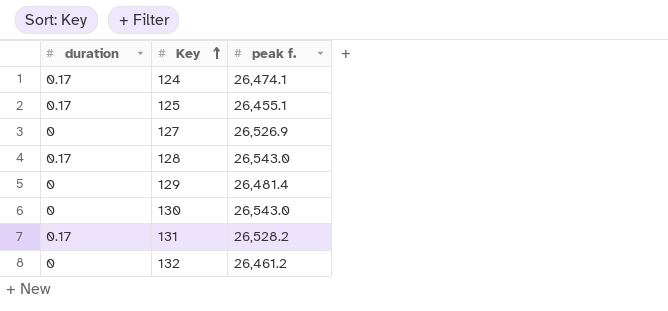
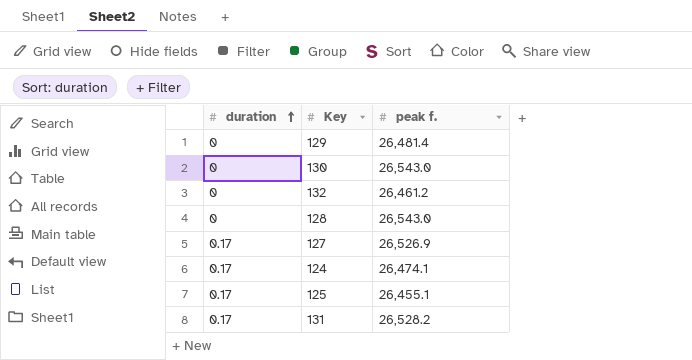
row order: Key ascending -> duration ascending
128 | duration: 0.17 -> 0
127 | duration: 0 -> 0.17

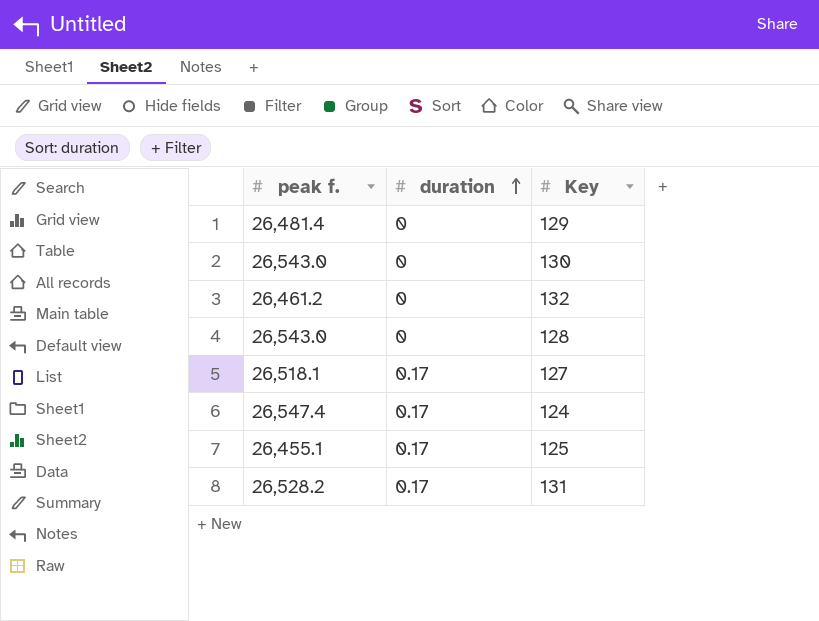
column peak f. | position: 3 -> 1
127 | peak f.: 26,526.9 -> 26,518.1
124 | peak f.: 26,474.1 -> 26,547.4

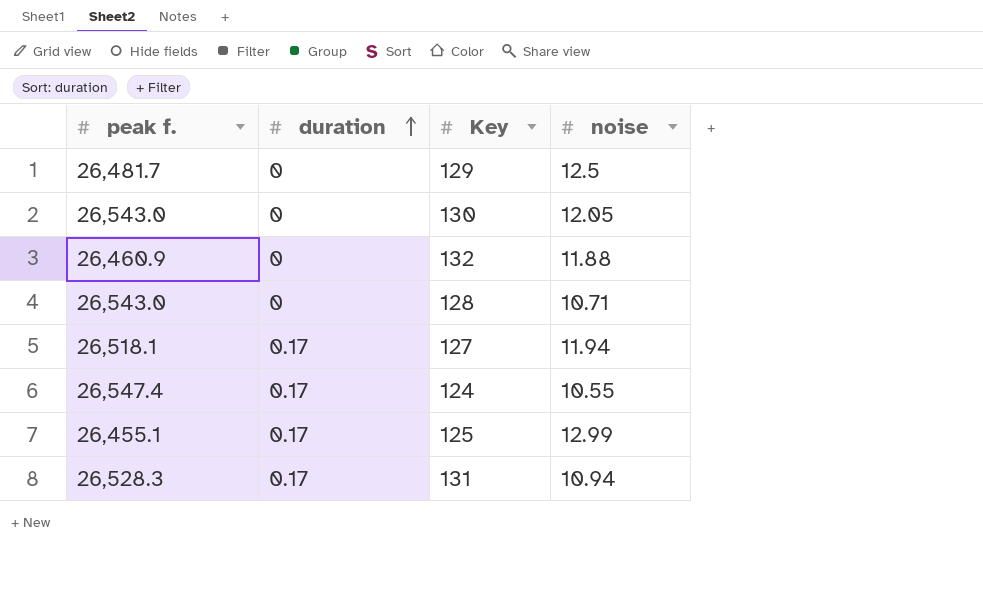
column noise | position: none -> 4
129 | peak f.: 26,481.4 -> 26,481.7
132 | peak f.: 26,461.2 -> 26,460.9
131 | peak f.: 26,528.2 -> 26,528.3

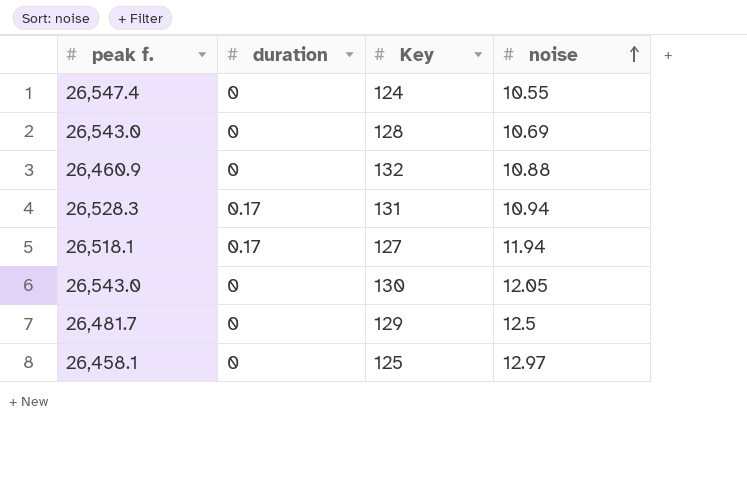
row order: duration ascending -> noise ascending
124 | duration: 0.17 -> 0
128 | noise: 10.71 -> 10.69
132 | noise: 11.88 -> 10.88
125 | peak f.: 26,455.1 -> 26,458.1
125 | duration: 0.17 -> 0
125 | noise: 12.99 -> 12.97

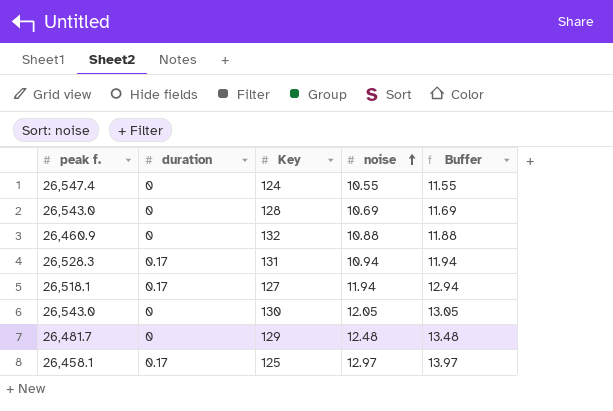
column Buffer | formula: none -> [noise] + 1
129 | noise: 12.5 -> 12.48
125 | duration: 0 -> 0.17

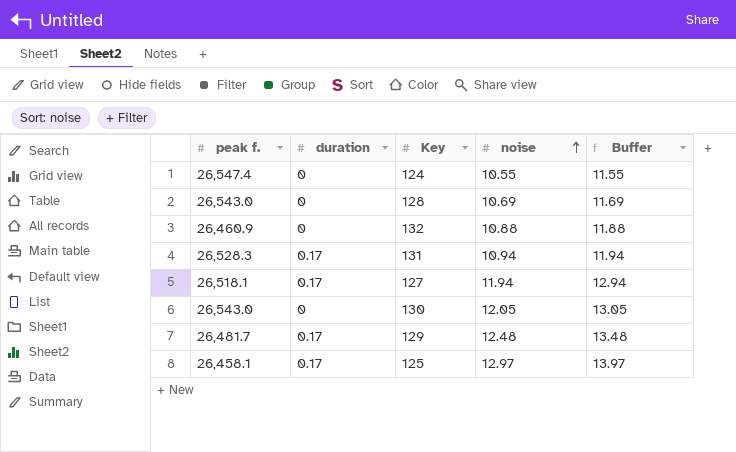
129 | duration: 0 -> 0.17

